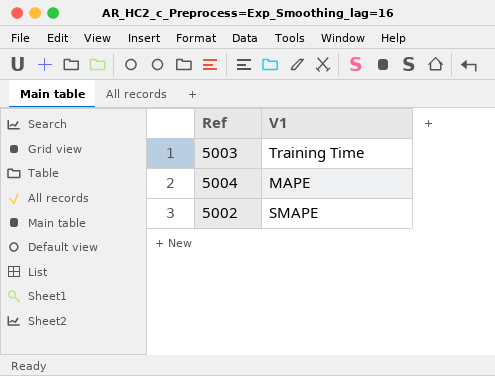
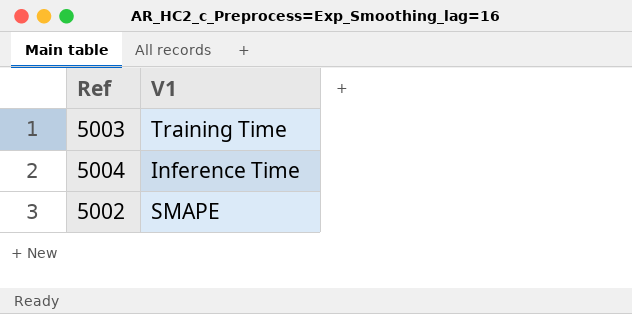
5004 | V1: MAPE -> Inference Time

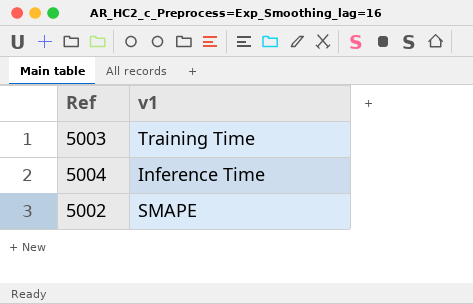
column name: V1 -> v1

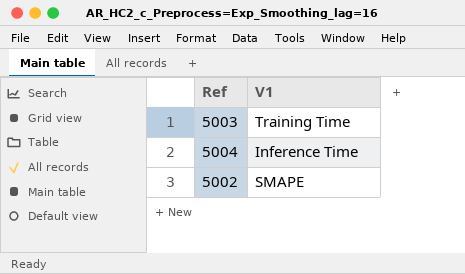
column name: v1 -> V1

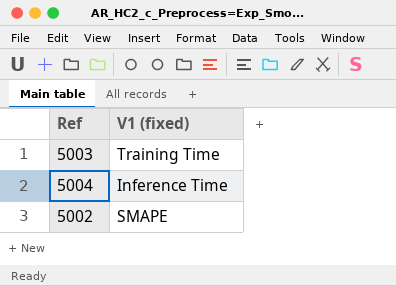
column name: V1 -> V1 (fixed)

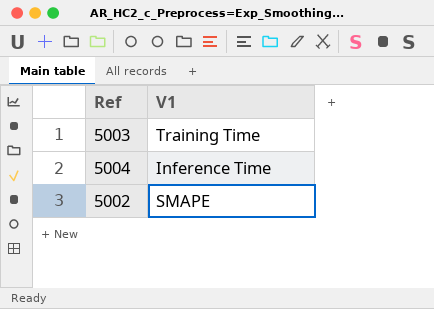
column name: V1 (fixed) -> V1

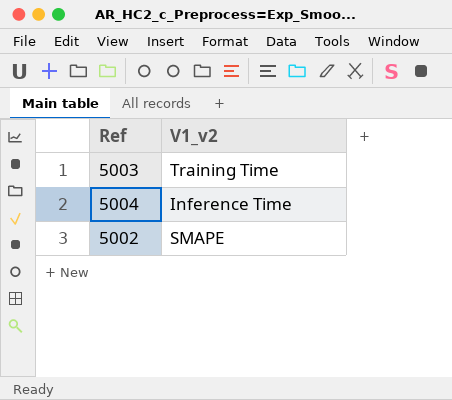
column name: V1 -> V1_v2

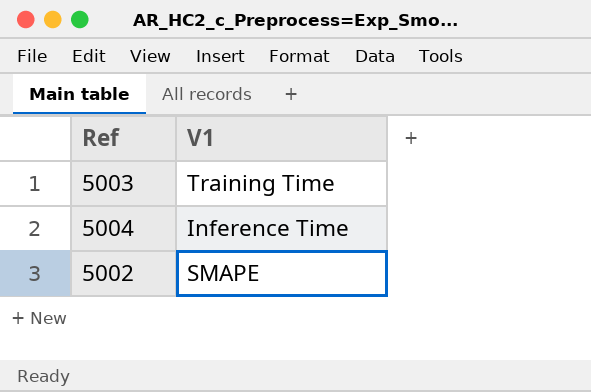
column name: V1_v2 -> V1

